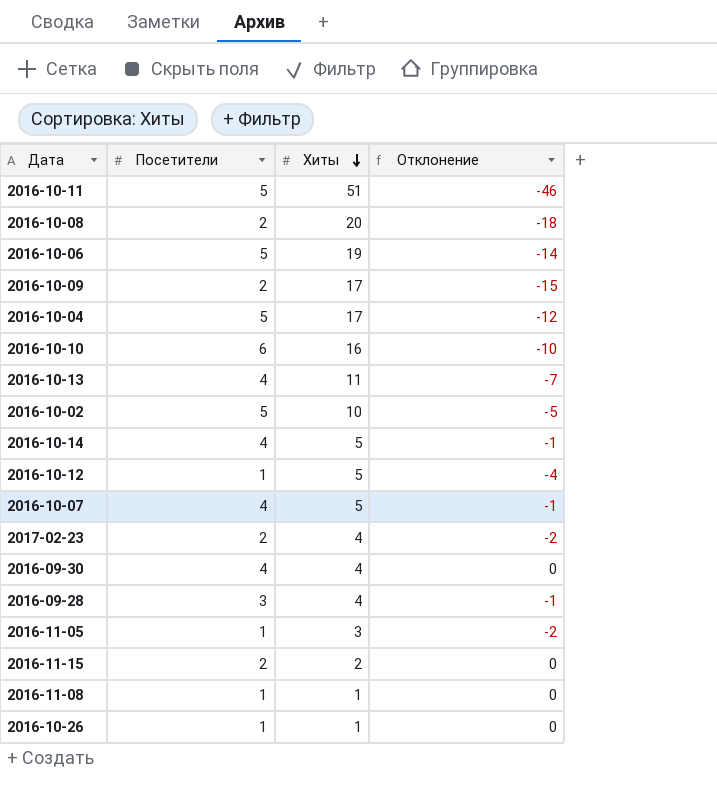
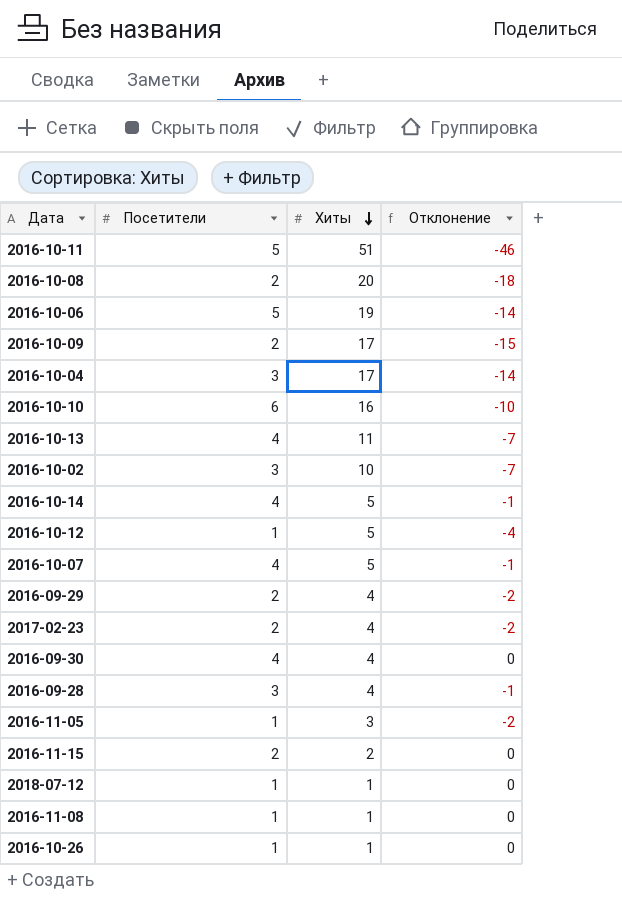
2016-10-04 | Посетители: 5 -> 3
2016-10-04 | Отклонение: -12 -> -14
2016-10-02 | Посетители: 5 -> 3
2016-10-02 | Отклонение: -5 -> -7
row 2016-09-29: none -> 2 | 4 | -2
row 2018-07-12: none -> 1 | 1 | 0

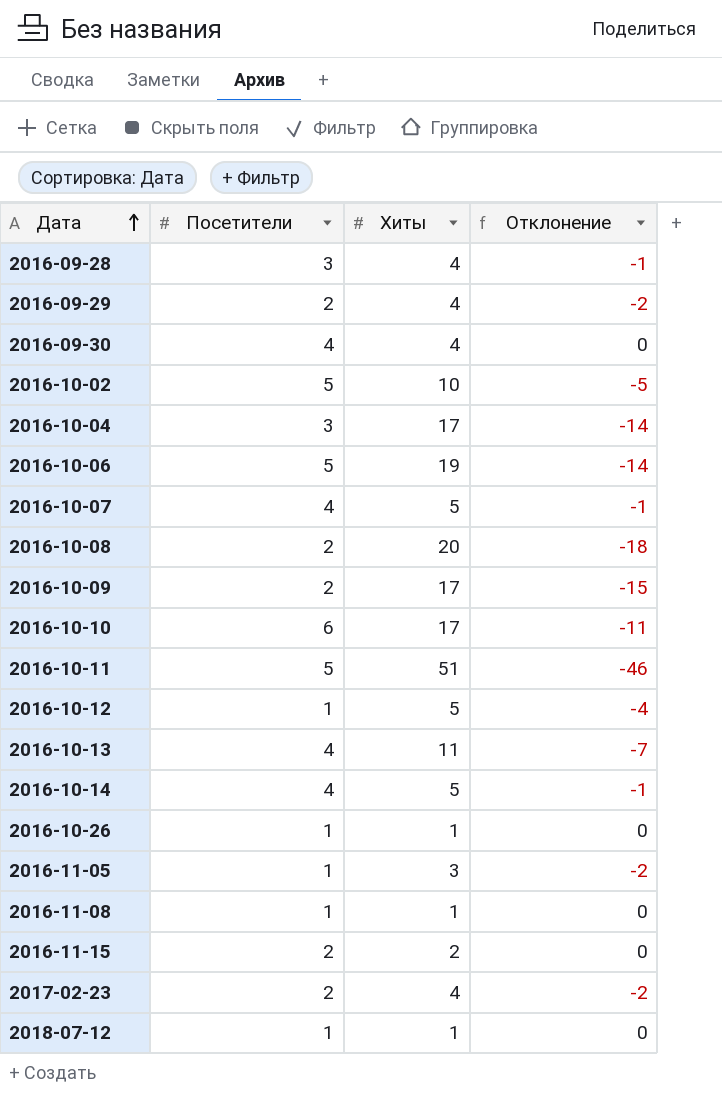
row order: Хиты descending -> Дата ascending
2016-10-02 | Посетители: 3 -> 5
2016-10-02 | Отклонение: -7 -> -5
2016-10-10 | Хиты: 16 -> 17
2016-10-10 | Отклонение: -10 -> -11

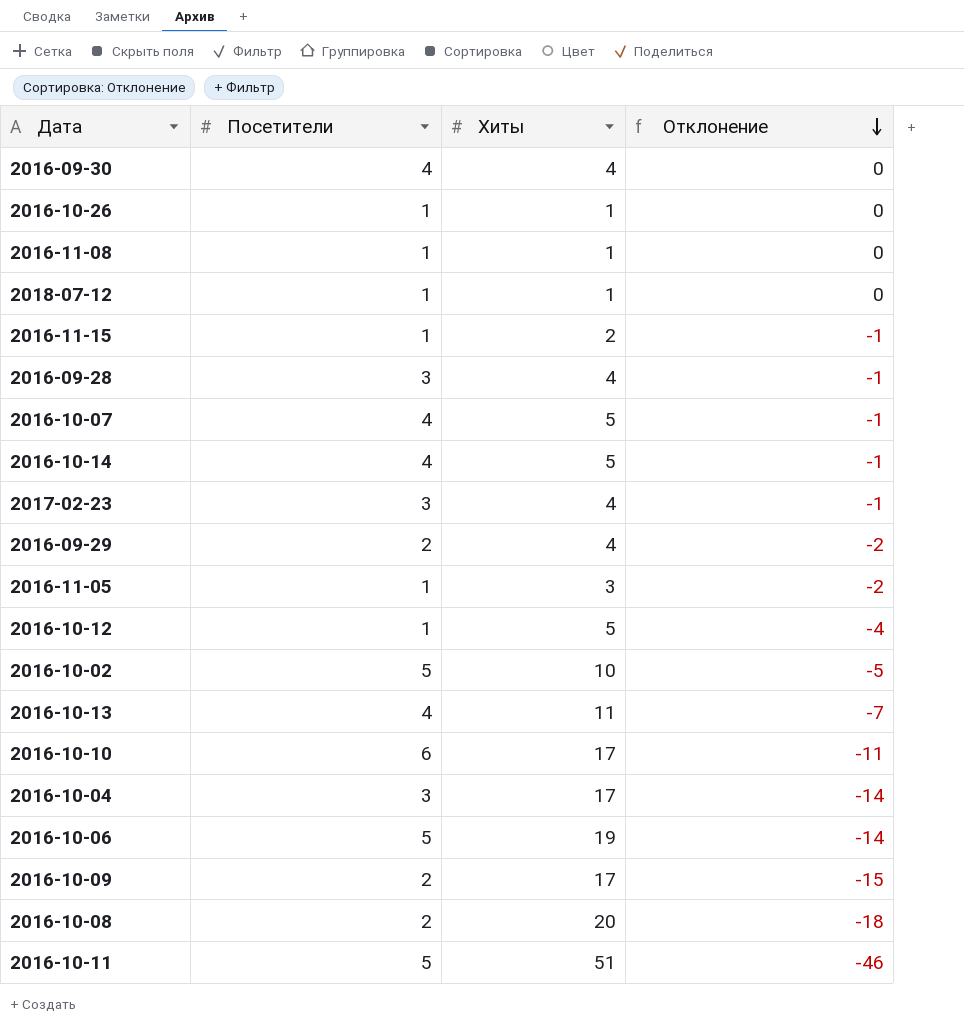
row order: Дата ascending -> Отклонение descending
2016-11-15 | Посетители: 2 -> 1
2016-11-15 | Отклонение: 0 -> -1
2017-02-23 | Посетители: 2 -> 3
2017-02-23 | Отклонение: -2 -> -1

